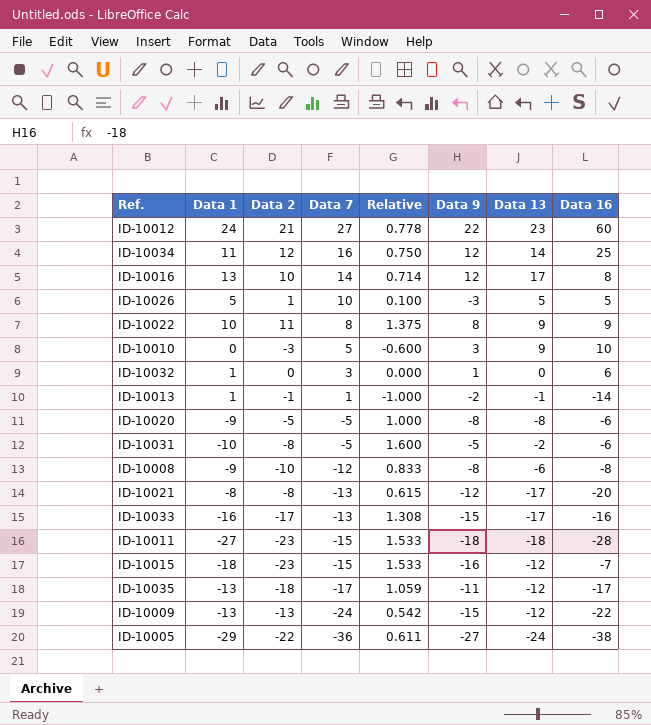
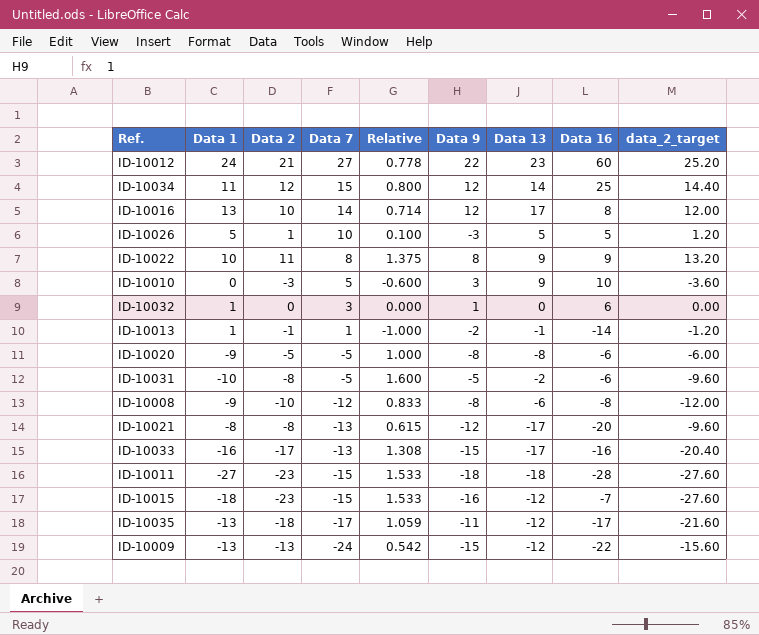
column data_2_target | formula: none -> [Data 2] * 1.2
row ID-10005: -29 | -22 | -36 | 0.611 | -27 | -24 | -38 -> none
ID-10034 | Data 7: 16 -> 15
ID-10034 | Relative: 0.750 -> 0.800

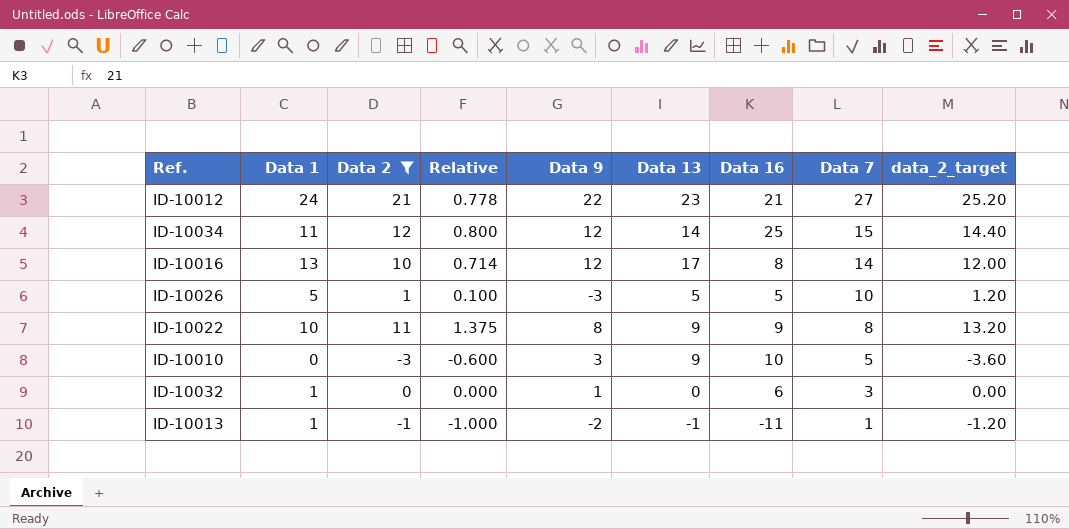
filter: none -> Data 2 >= -3
column Data 7 | position: 4 -> 8
ID-10012 | Data 16: 60 -> 21
ID-10013 | Data 16: -14 -> -11

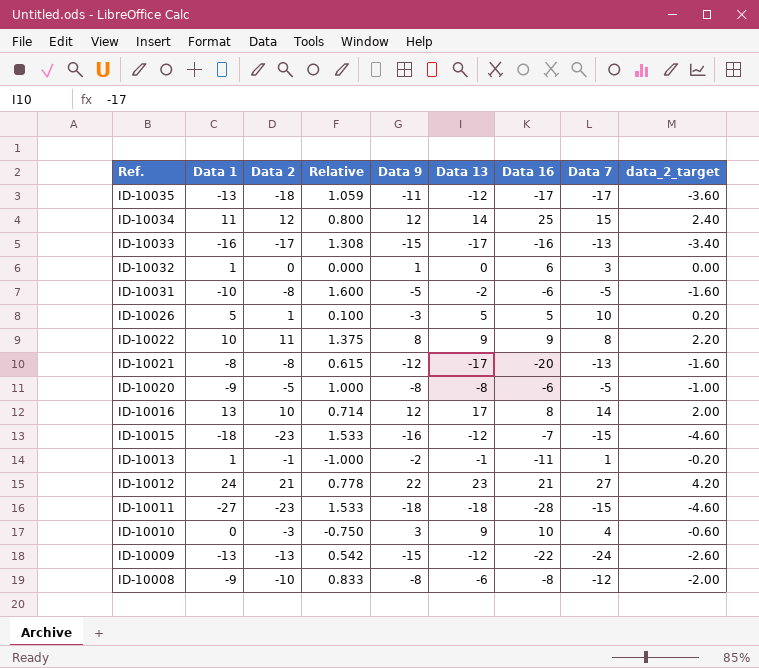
filter: Data 2 >= -3 -> none
row order: Data 7 descending -> Ref. descending
column data_2_target | formula: [Data 2] * 1.2 -> [Data 2] * 0.2
ID-10010 | Relative: -0.600 -> -0.750
ID-10010 | Data 7: 5 -> 4

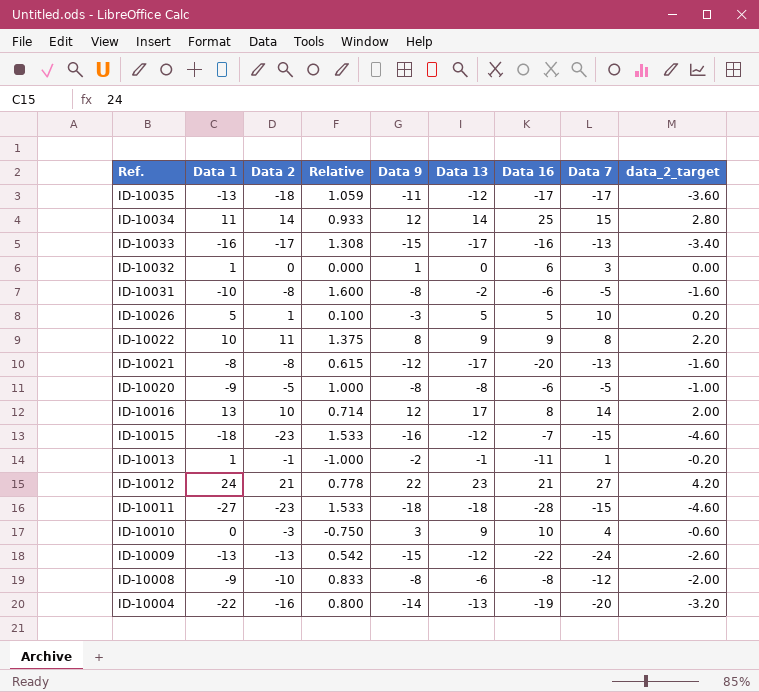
ID-10034 | Data 2: 12 -> 14
ID-10034 | Relative: 0.800 -> 0.933
ID-10034 | data_2_target: 2.40 -> 2.80
ID-10031 | Data 9: -5 -> -8
row ID-10004: none -> -22 | -16 | 0.800 | -14 | -13 | -19 | -20 | -3.20

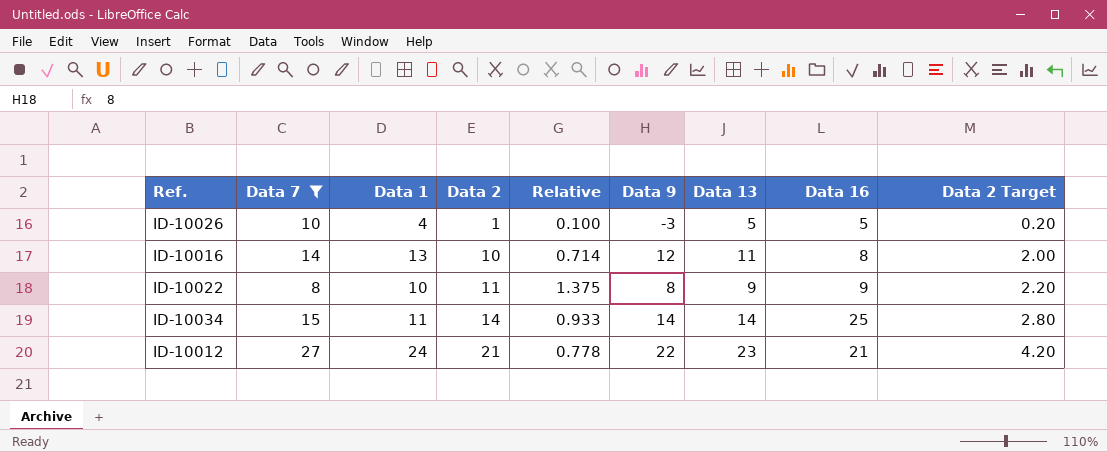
filter: none -> Data 7 >= 8
row order: Ref. descending -> Data 2 ascending
column Data 7 | position: 8 -> 2
column name: data_2_target -> Data 2 Target
ID-10026 | Data 1: 5 -> 4
ID-10016 | Data 13: 17 -> 11
ID-10034 | Data 9: 12 -> 14

